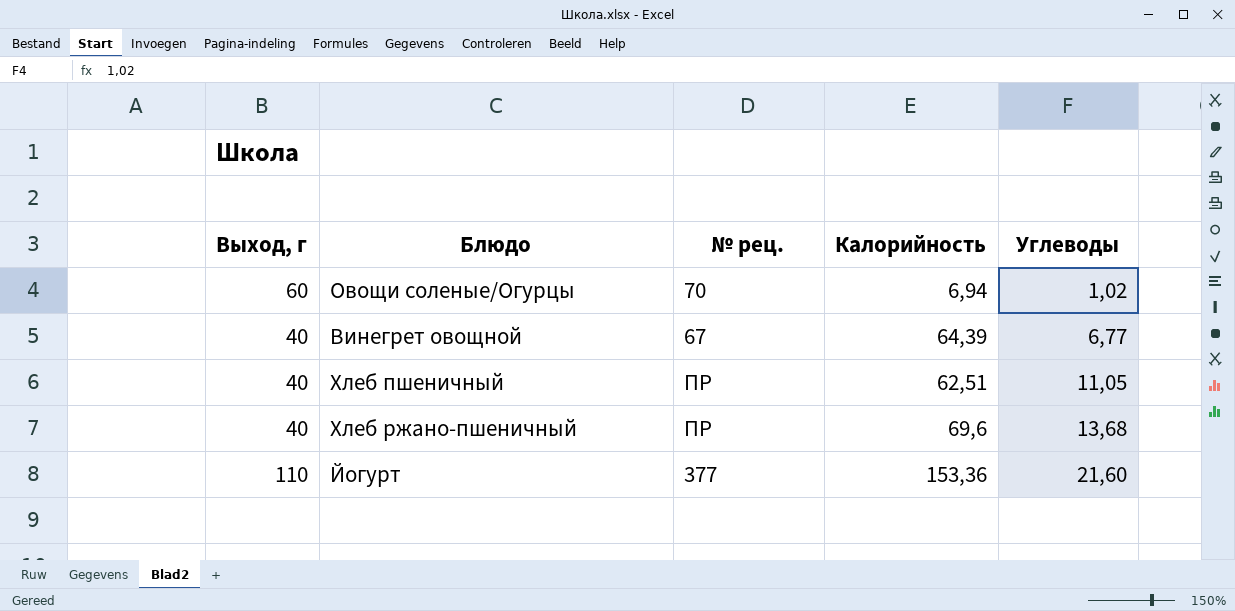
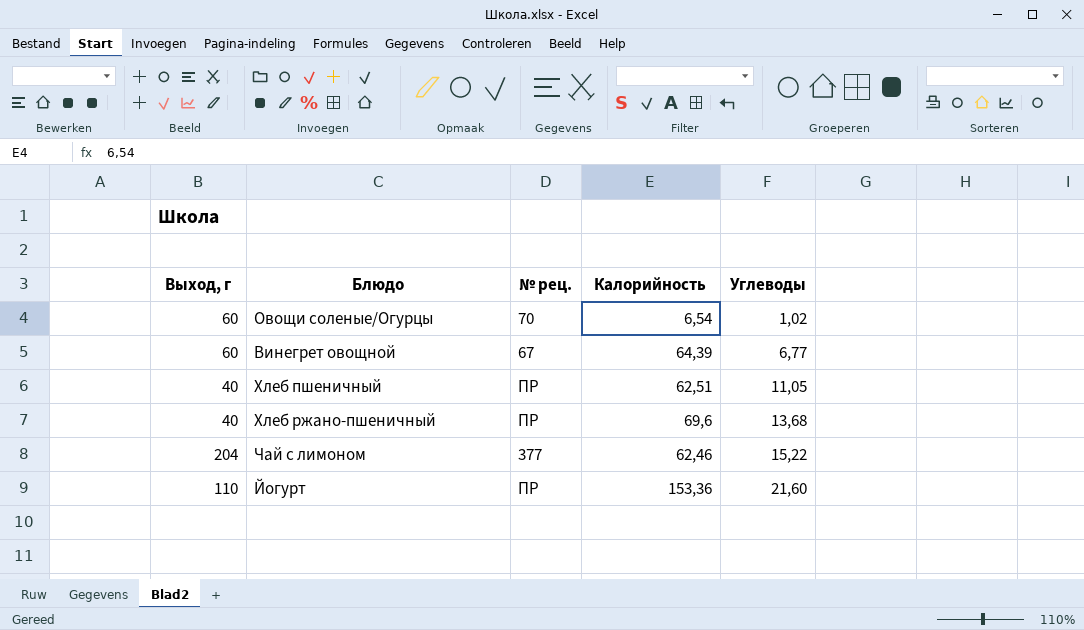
Овощи соленые/Огурцы | Калорийность: 6,94 -> 6,54
Винегрет овощной | Выход, г: 40 -> 60
row Чай с лимоном: none -> 204 | 377 | 62,46 | 15,22
Йогурт | № рец.: 377 -> ПР

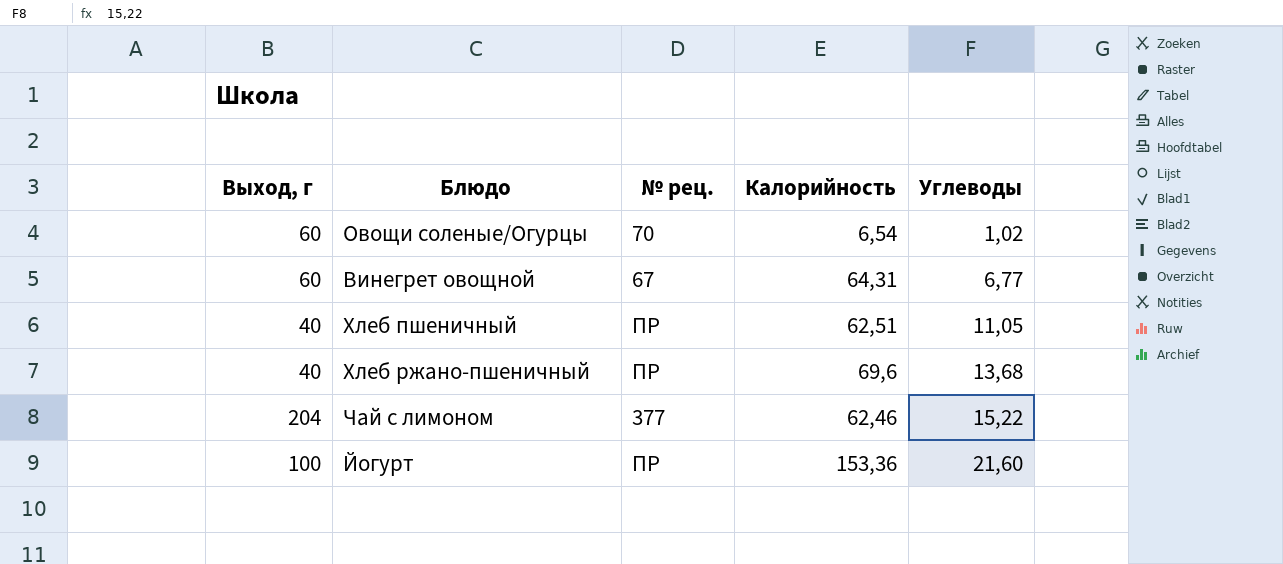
Винегрет овощной | Калорийность: 64,39 -> 64,31
Йогурт | Выход, г: 110 -> 100

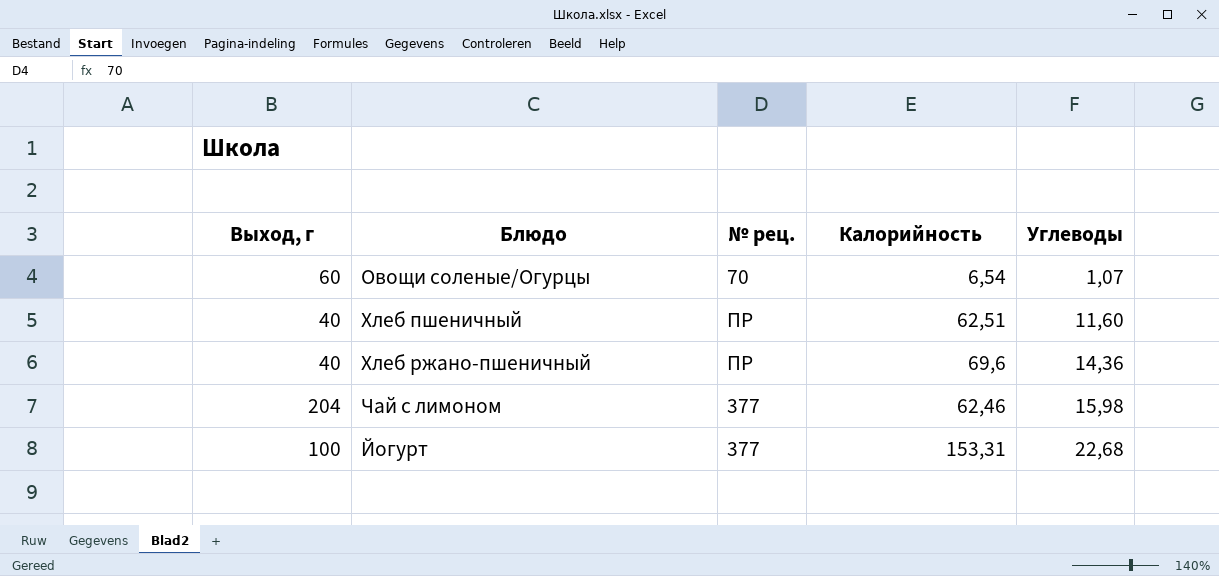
row Винегрет овощной: 60 | 67 | 64,31 | 6,77 -> none
Овощи соленые/Огурцы | Углеводы: 1,02 -> 1,07
Хлеб пшеничный | Углеводы: 11,05 -> 11,60
Хлеб ржано-пшеничный | Углеводы: 13,68 -> 14,36
Чай с лимоном | Углеводы: 15,22 -> 15,98
Йогурт | № рец.: ПР -> 377
Йогурт | Калорийность: 153,36 -> 153,31
Йогурт | Углеводы: 21,60 -> 22,68

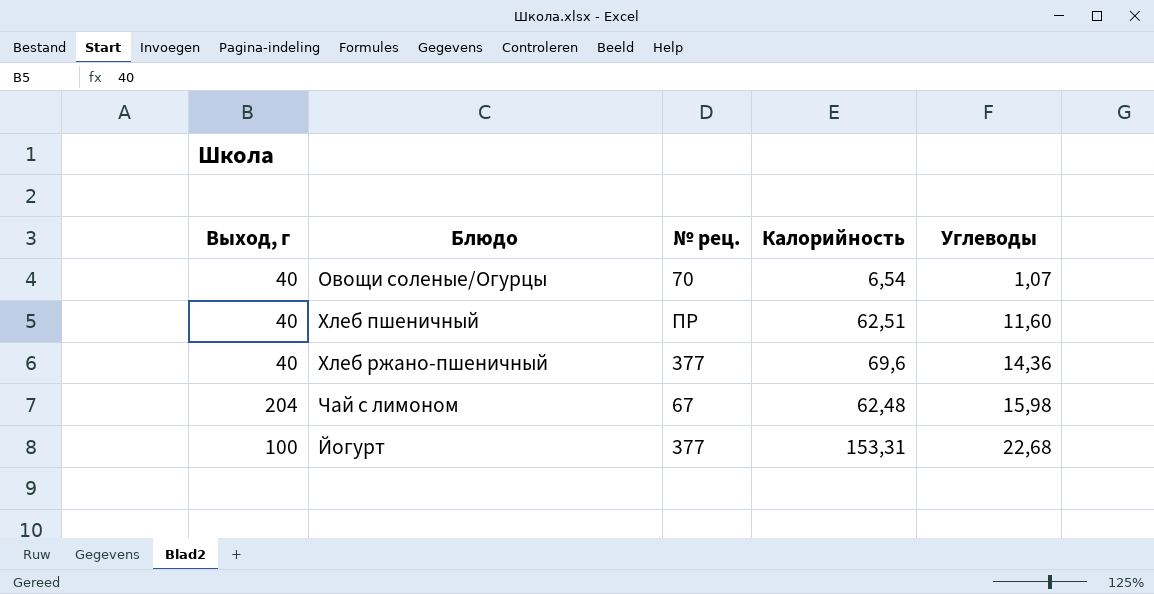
Овощи соленые/Огурцы | Выход, г: 60 -> 40
Хлеб ржано-пшеничный | № рец.: ПР -> 377
Чай с лимоном | № рец.: 377 -> 67
Чай с лимоном | Калорийность: 62,46 -> 62,48

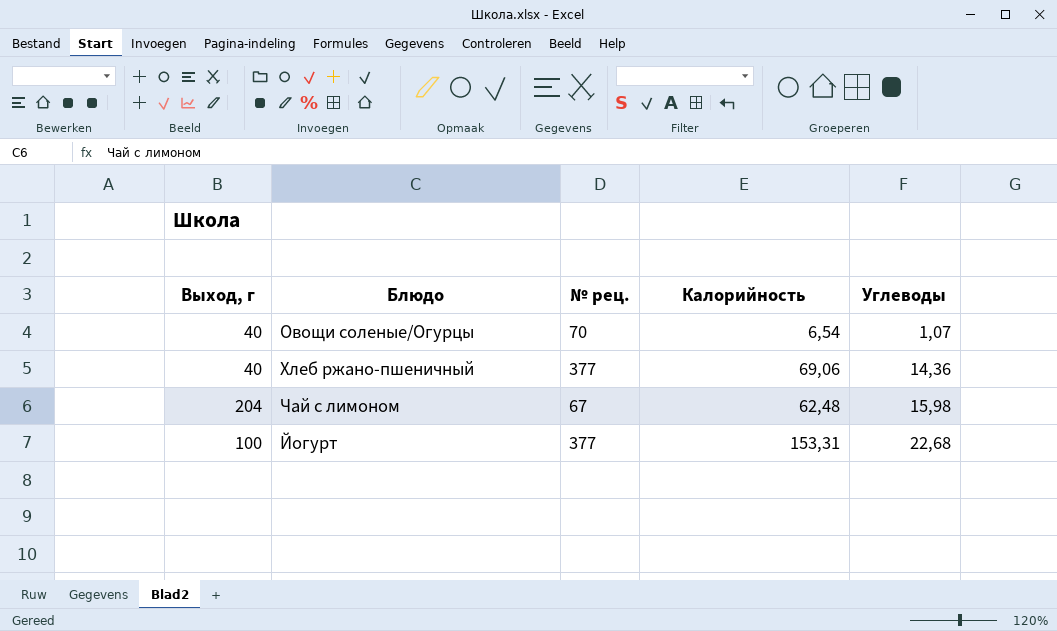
row Хлеб пшеничный: 40 | ПР | 62,51 | 11,60 -> none
Хлеб ржано-пшеничный | Калорийность: 69,6 -> 69,06

